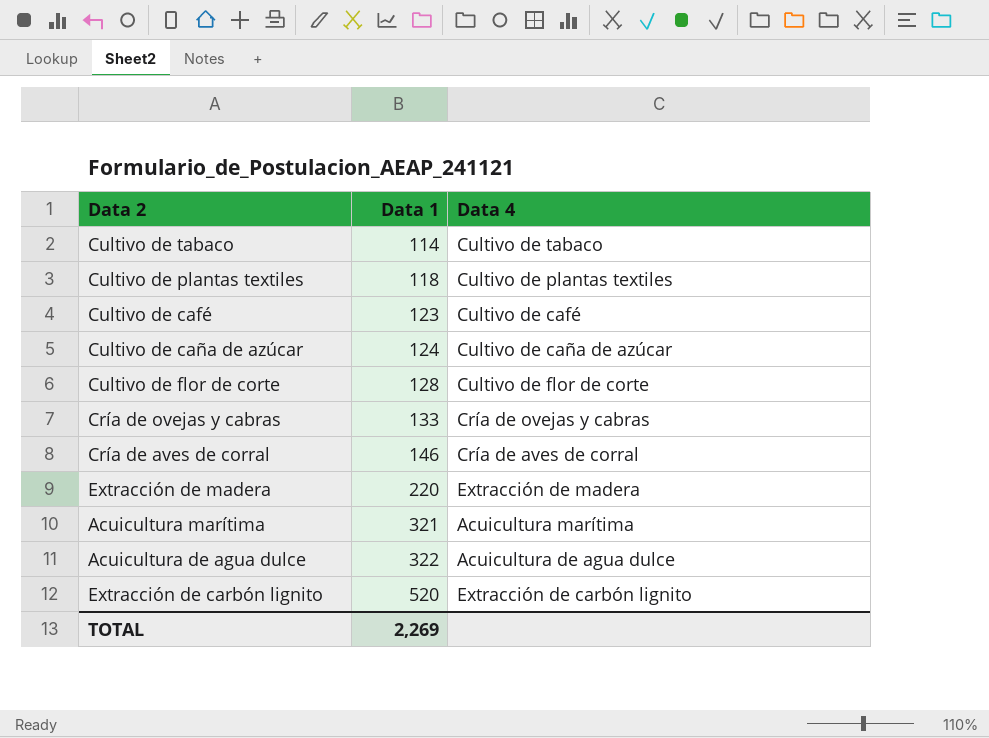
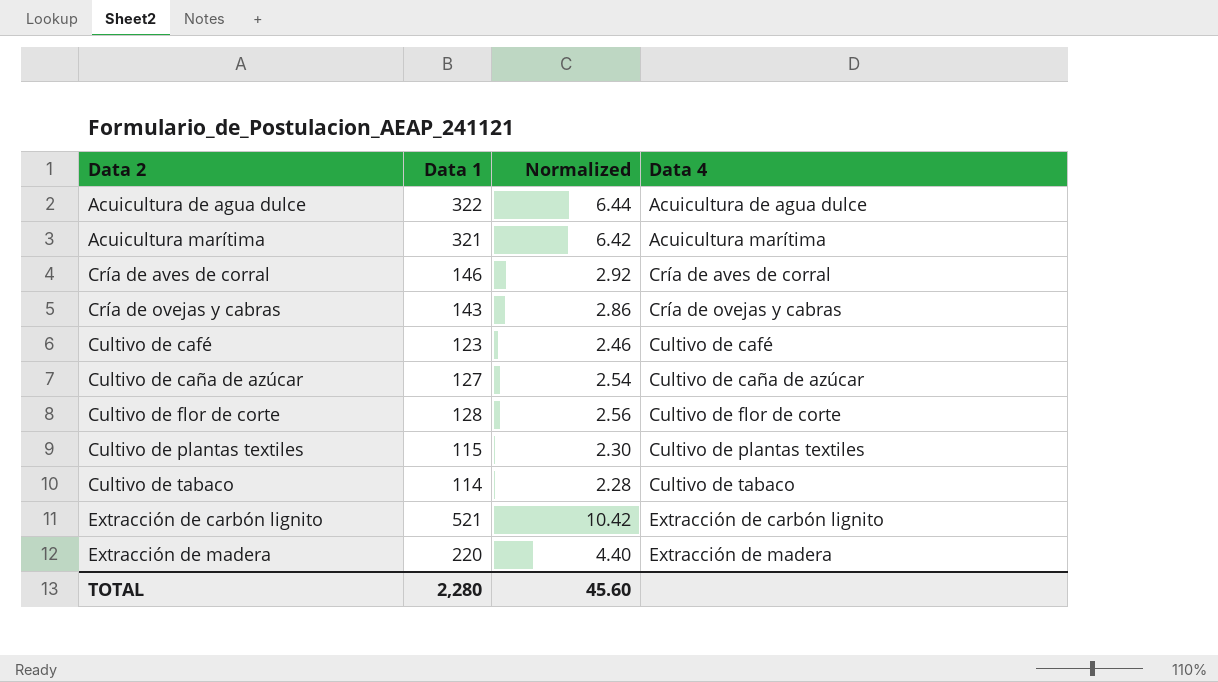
row order: Data 1 ascending -> Data 2 ascending
column Normalized | formula: none -> [Data 1] * 0.02
Cría de ovejas y cabras | Data 1: 133 -> 143
Cultivo de caña de azúcar | Data 1: 124 -> 127
Cultivo de plantas textiles | Data 1: 118 -> 115
Extracción de carbón lignito | Data 1: 520 -> 521
TOTAL | Data 1: 2,269 -> 2,280

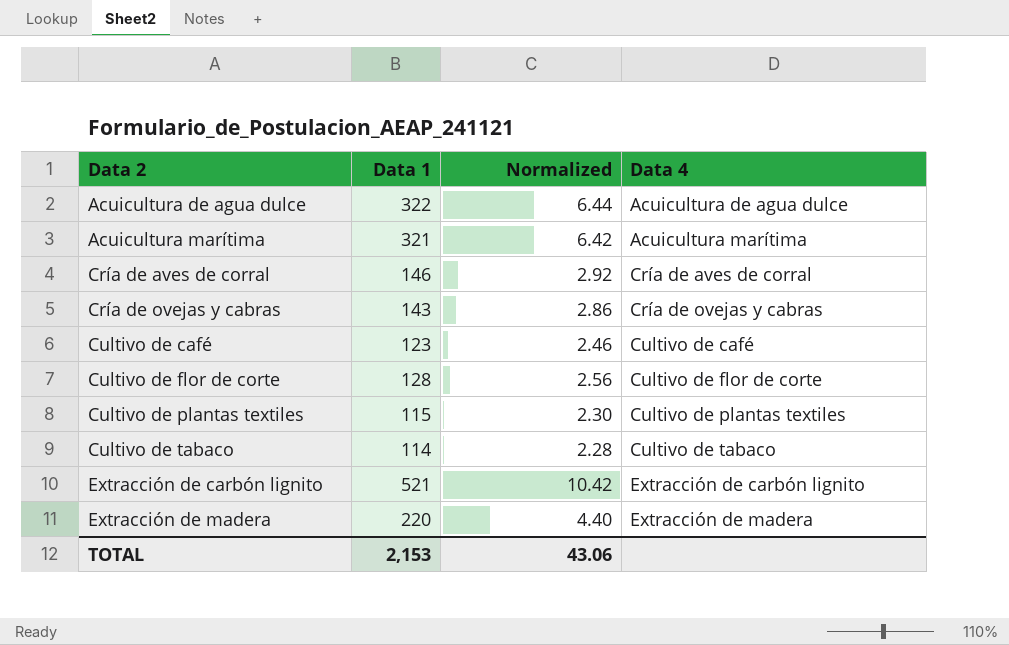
row Cultivo de caña de azúcar: 127 | 2.54 | Cultivo de caña de azúcar -> none
TOTAL | Data 1: 2,280 -> 2,153
TOTAL | Normalized: 45.60 -> 43.06

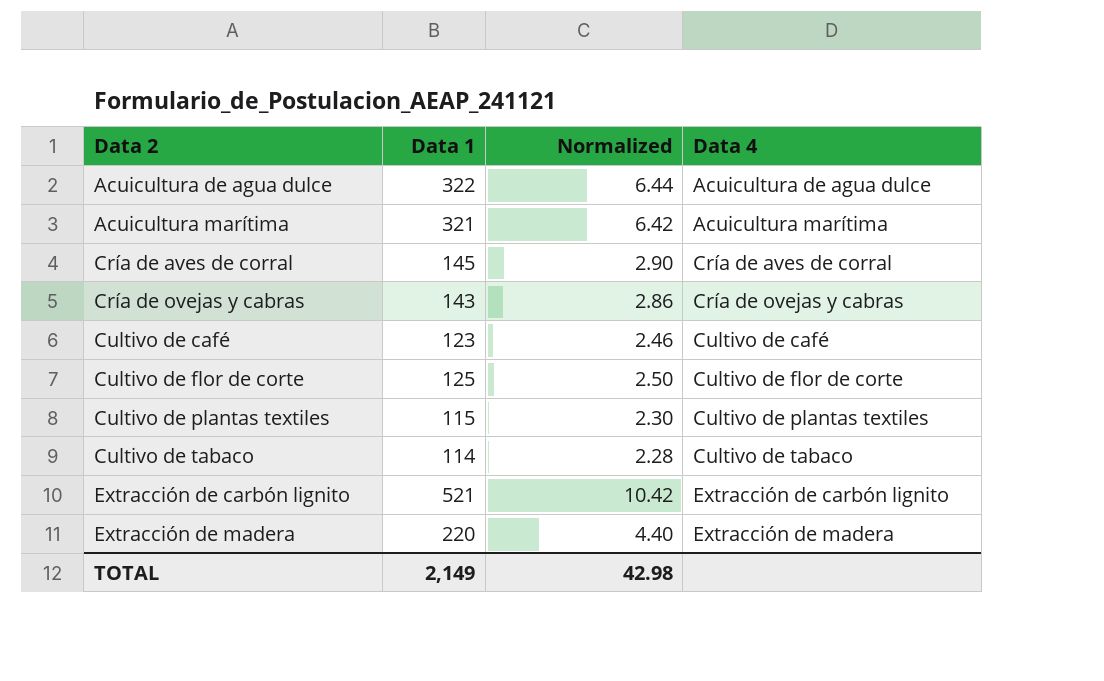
Cría de aves de corral | Data 1: 146 -> 145
Cría de aves de corral | Normalized: 2.92 -> 2.90
Cultivo de flor de corte | Data 1: 128 -> 125
Cultivo de flor de corte | Normalized: 2.56 -> 2.50
TOTAL | Data 1: 2,153 -> 2,149
TOTAL | Normalized: 43.06 -> 42.98

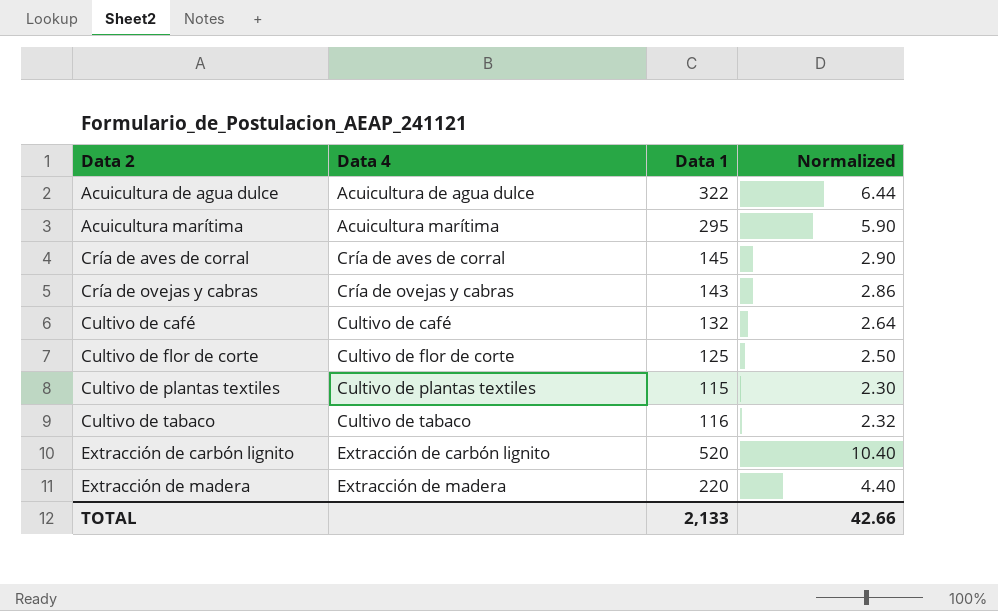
column Data 4 | position: 4 -> 2
Acuicultura marítima | Data 1: 321 -> 295
Acuicultura marítima | Normalized: 6.42 -> 5.90
Cultivo de café | Data 1: 123 -> 132
Cultivo de café | Normalized: 2.46 -> 2.64
Cultivo de tabaco | Data 1: 114 -> 116
Cultivo de tabaco | Normalized: 2.28 -> 2.32
Extracción de carbón lignito | Data 1: 521 -> 520
Extracción de carbón lignito | Normalized: 10.42 -> 10.40
TOTAL | Data 1: 2,149 -> 2,133
TOTAL | Normalized: 42.98 -> 42.66

